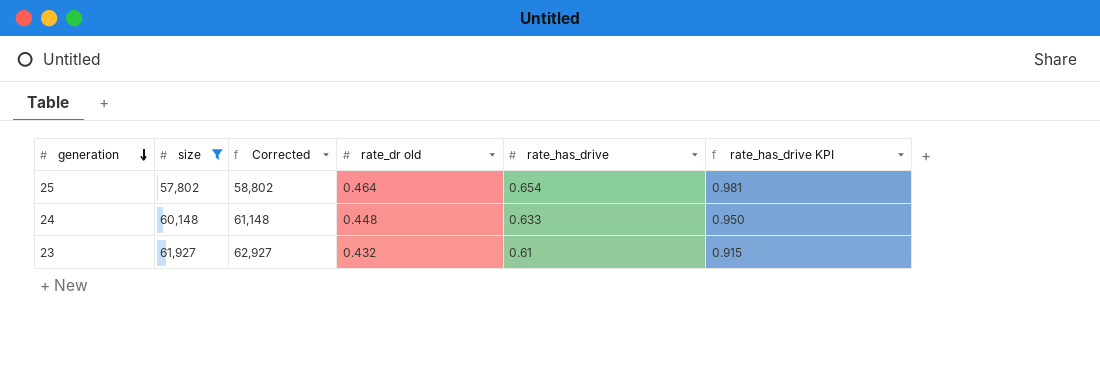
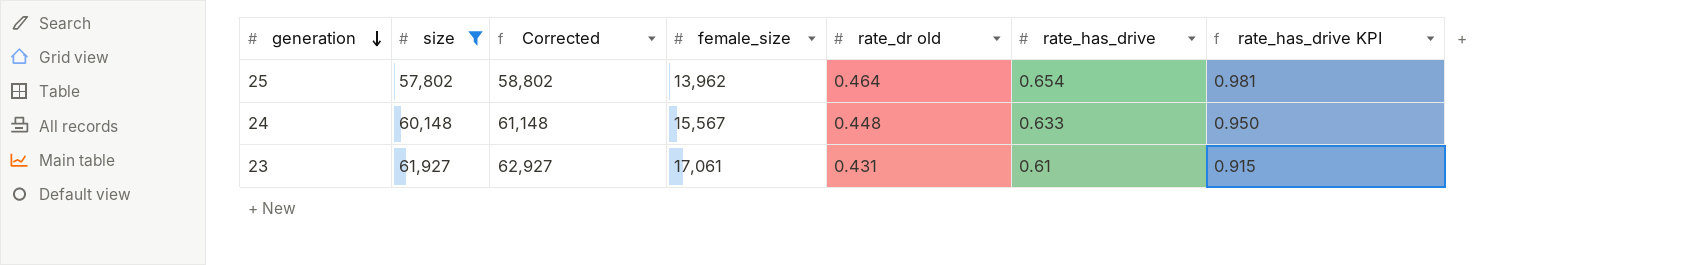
column female_size | position: none -> 4
23 | rate_dr old: 0.432 -> 0.431

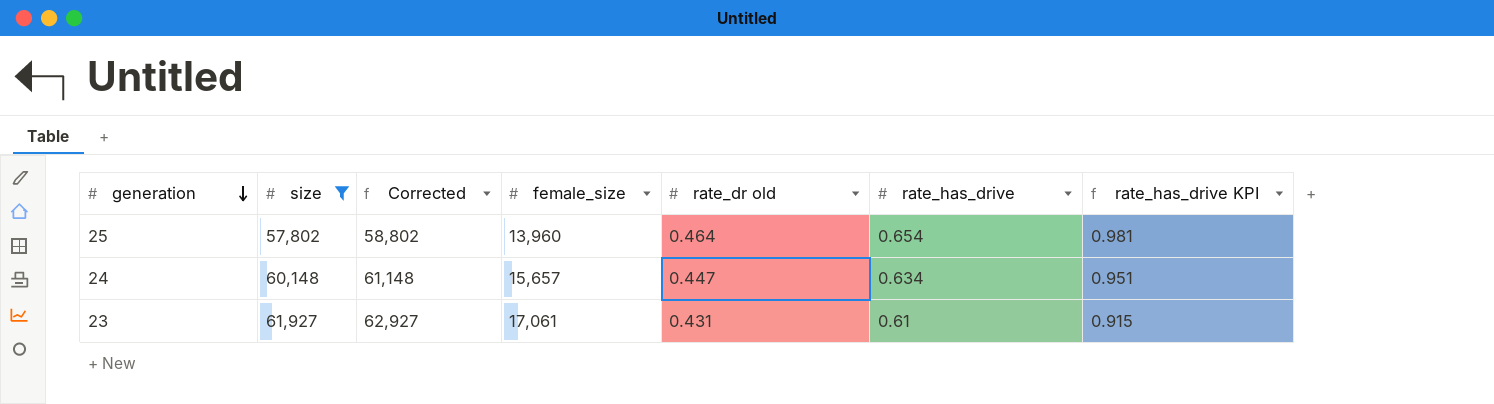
25 | female_size: 13,962 -> 13,960
24 | female_size: 15,567 -> 15,657
24 | rate_dr old: 0.448 -> 0.447
24 | rate_has_drive: 0.633 -> 0.634
24 | rate_has_drive KPI: 0.950 -> 0.951

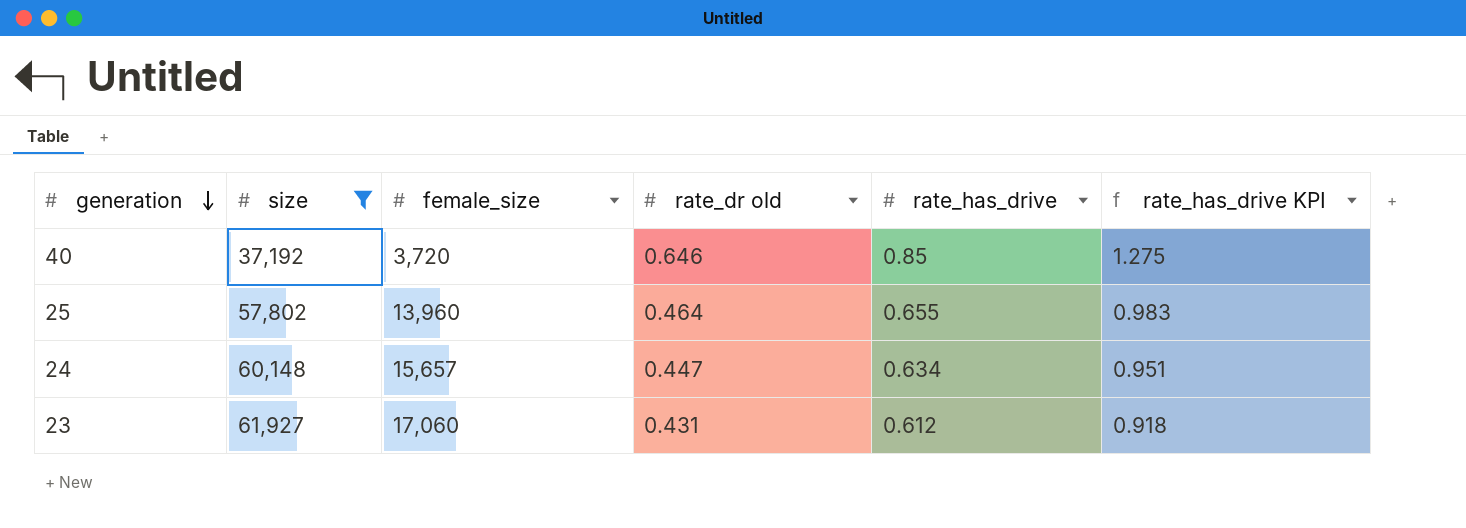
column Corrected | formula: [size] + 1000 -> none
row 40: none -> 37,192 | 3,720 | 0.646 | 0.85 | 1.275
25 | rate_has_drive: 0.654 -> 0.655
25 | rate_has_drive KPI: 0.981 -> 0.983
23 | female_size: 17,061 -> 17,060
23 | rate_has_drive: 0.61 -> 0.612
23 | rate_has_drive KPI: 0.915 -> 0.918

